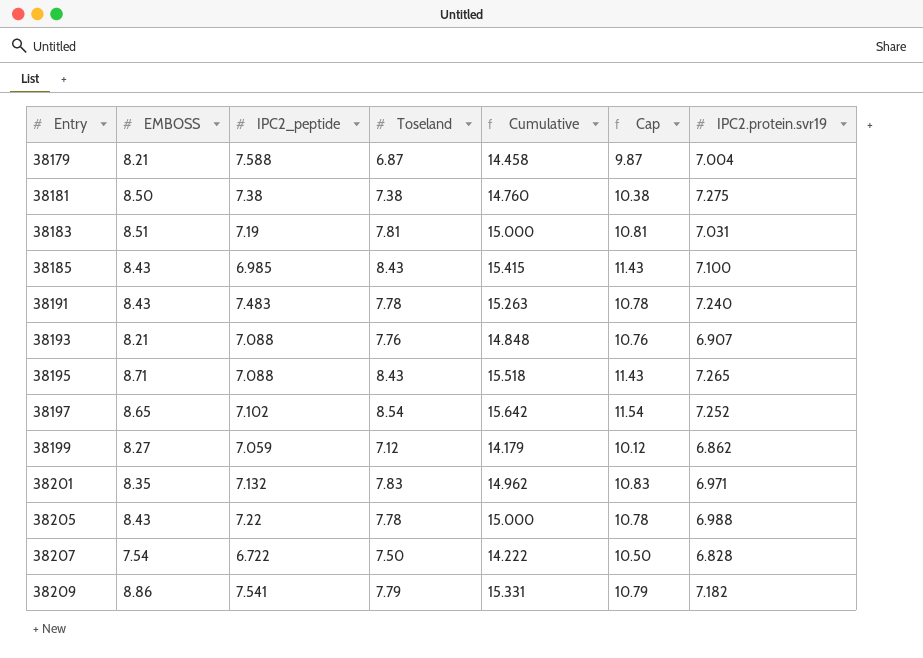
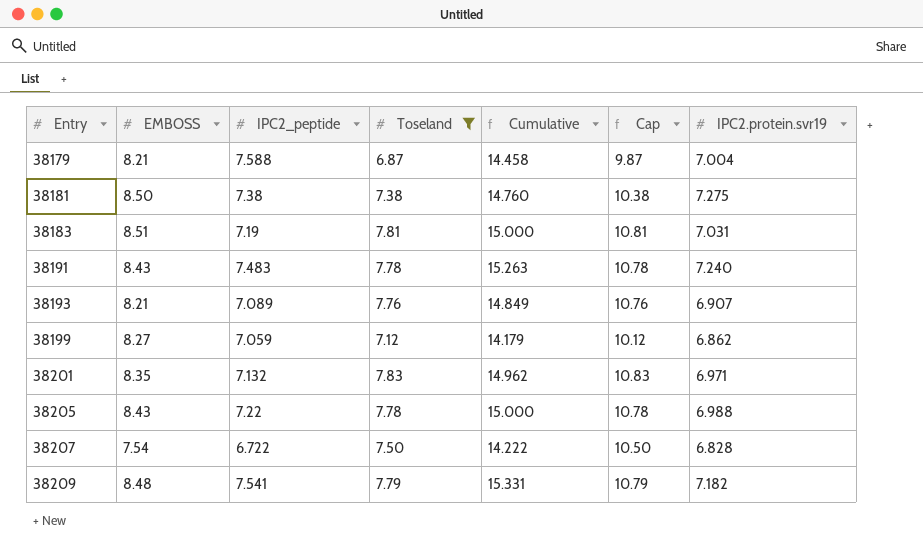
filter: none -> Toseland <= 7.83
38193 | IPC2_peptide: 7.088 -> 7.089
38193 | Cumulative: 14.848 -> 14.849
38209 | EMBOSS: 8.86 -> 8.48

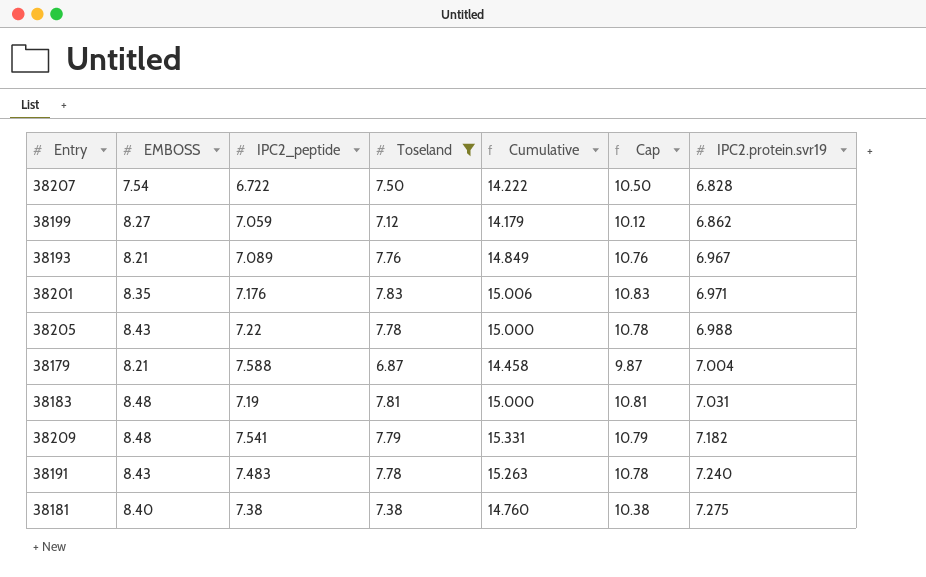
row order: Entry ascending -> IPC2.protein.svr19 ascending
38193 | IPC2.protein.svr19: 6.907 -> 6.967
38201 | IPC2_peptide: 7.132 -> 7.176
38201 | Cumulative: 14.962 -> 15.006
38183 | EMBOSS: 8.51 -> 8.48
38181 | EMBOSS: 8.50 -> 8.40

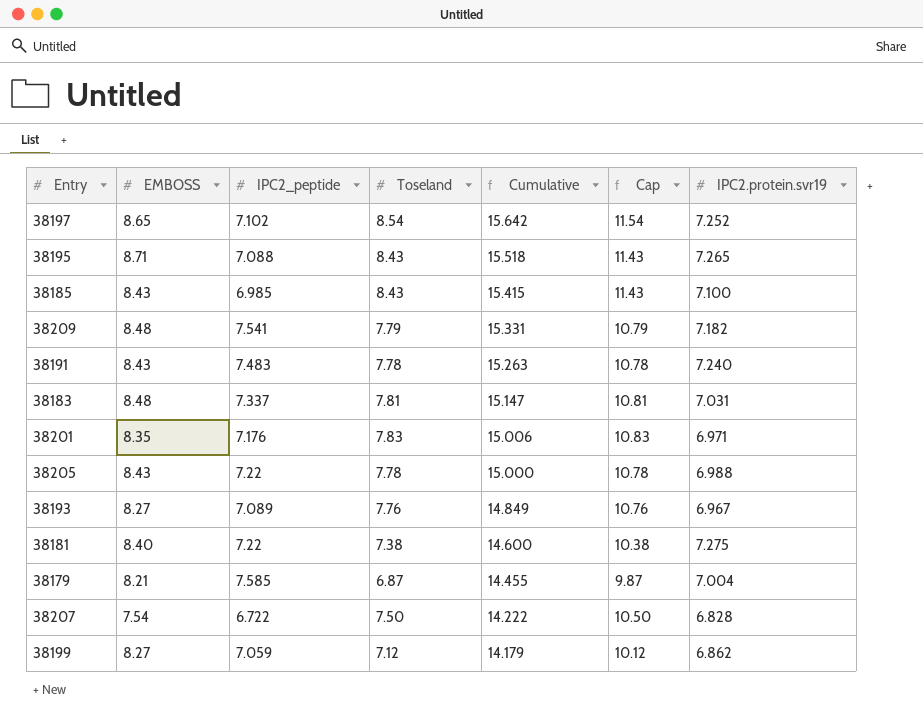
filter: Toseland <= 7.83 -> none
row order: IPC2.protein.svr19 ascending -> Cumulative descending
38183 | IPC2_peptide: 7.19 -> 7.337
38183 | Cumulative: 15.000 -> 15.147
38193 | EMBOSS: 8.21 -> 8.27
38181 | IPC2_peptide: 7.38 -> 7.22
38181 | Cumulative: 14.760 -> 14.600
38179 | IPC2_peptide: 7.588 -> 7.585
38179 | Cumulative: 14.458 -> 14.455

